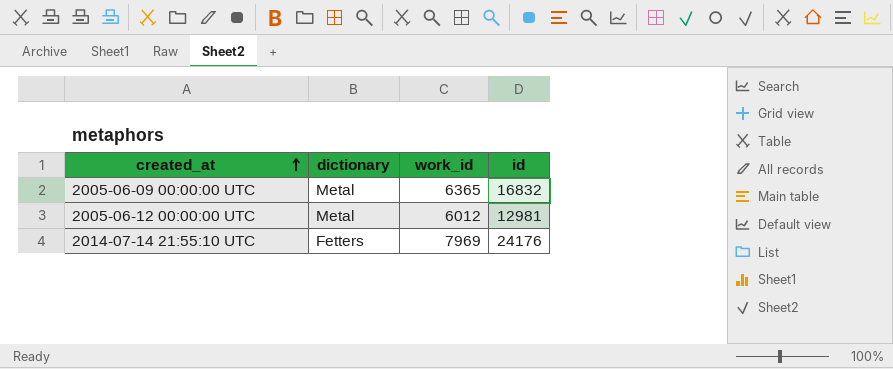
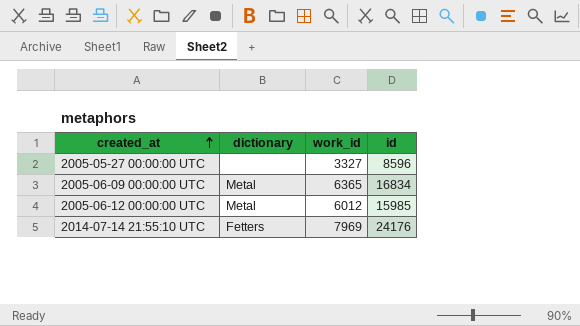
row 2005-05-27 00:00:00 UTC: none -> none | 3327 | 8596
2005-06-09 00:00:00 UTC | id: 16832 -> 16834
2005-06-12 00:00:00 UTC | id: 12981 -> 15985

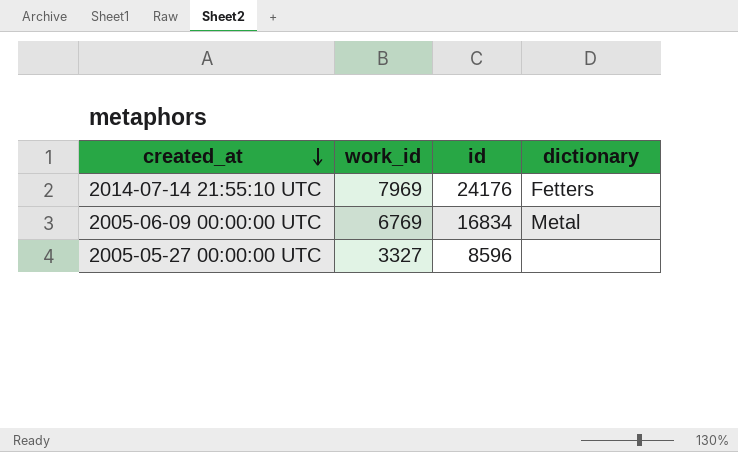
row order: created_at ascending -> created_at descending
column dictionary | position: 2 -> 4
row 2005-06-12 00:00:00 UTC: Metal | 6012 | 15985 -> none
2005-06-09 00:00:00 UTC | work_id: 6365 -> 6769

